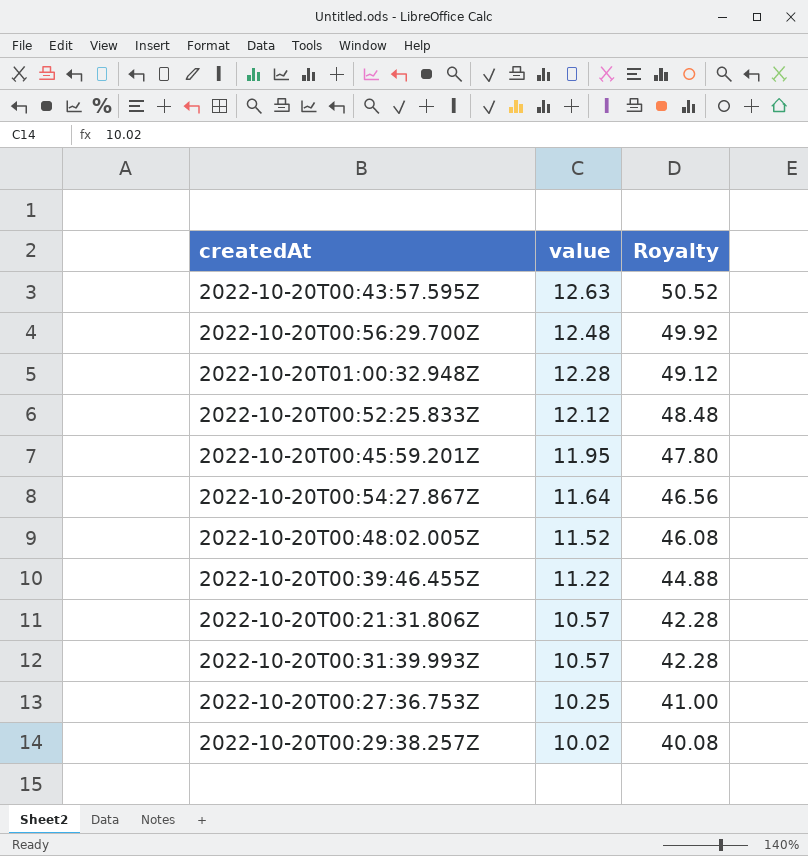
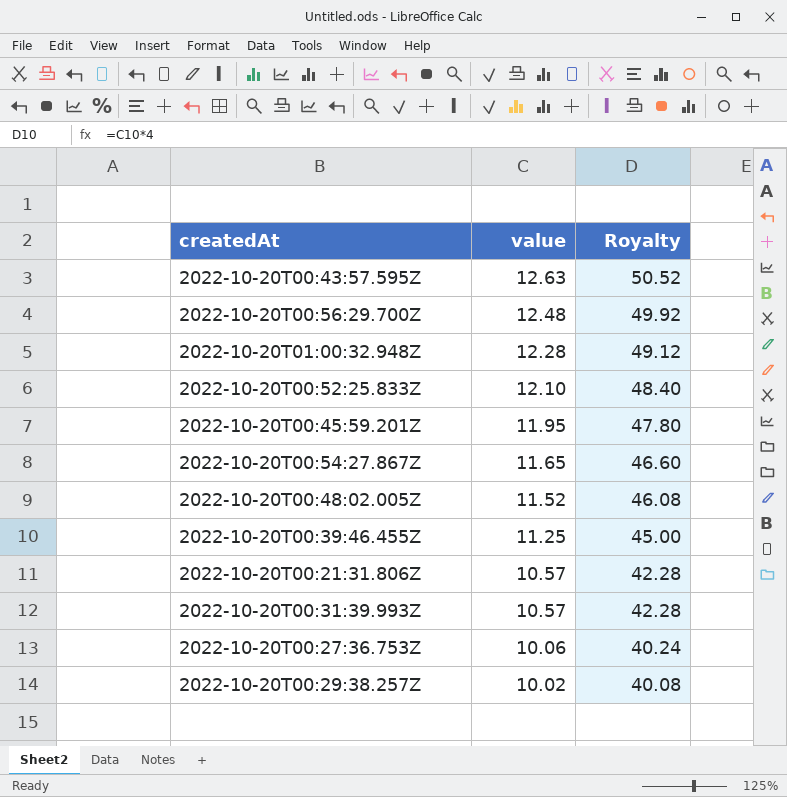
2022-10-20T00:52:25.833Z | value: 12.12 -> 12.10
2022-10-20T00:52:25.833Z | Royalty: 48.48 -> 48.40
2022-10-20T00:54:27.867Z | value: 11.64 -> 11.65
2022-10-20T00:54:27.867Z | Royalty: 46.56 -> 46.60
2022-10-20T00:39:46.455Z | value: 11.22 -> 11.25
2022-10-20T00:39:46.455Z | Royalty: 44.88 -> 45.00
2022-10-20T00:27:36.753Z | value: 10.25 -> 10.06
2022-10-20T00:27:36.753Z | Royalty: 41.00 -> 40.24

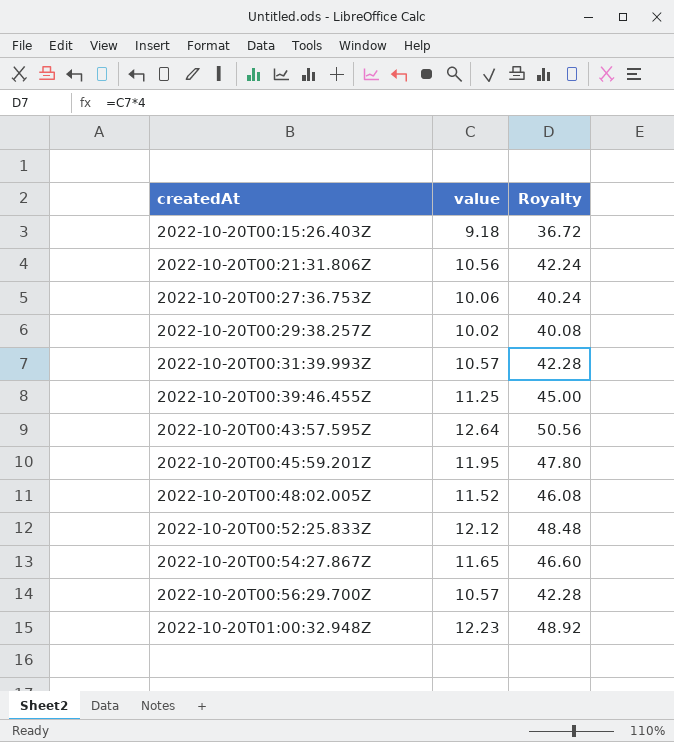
row order: value descending -> createdAt ascending
row 2022-10-20T00:15:26.403Z: none -> 9.18 | 36.72
2022-10-20T00:21:31.806Z | value: 10.57 -> 10.56
2022-10-20T00:21:31.806Z | Royalty: 42.28 -> 42.24
2022-10-20T00:43:57.595Z | value: 12.63 -> 12.64
2022-10-20T00:43:57.595Z | Royalty: 50.52 -> 50.56
2022-10-20T00:52:25.833Z | value: 12.10 -> 12.12
2022-10-20T00:52:25.833Z | Royalty: 48.40 -> 48.48
2022-10-20T00:56:29.700Z | value: 12.48 -> 10.57
2022-10-20T00:56:29.700Z | Royalty: 49.92 -> 42.28
2022-10-20T01:00:32.948Z | value: 12.28 -> 12.23
2022-10-20T01:00:32.948Z | Royalty: 49.12 -> 48.92

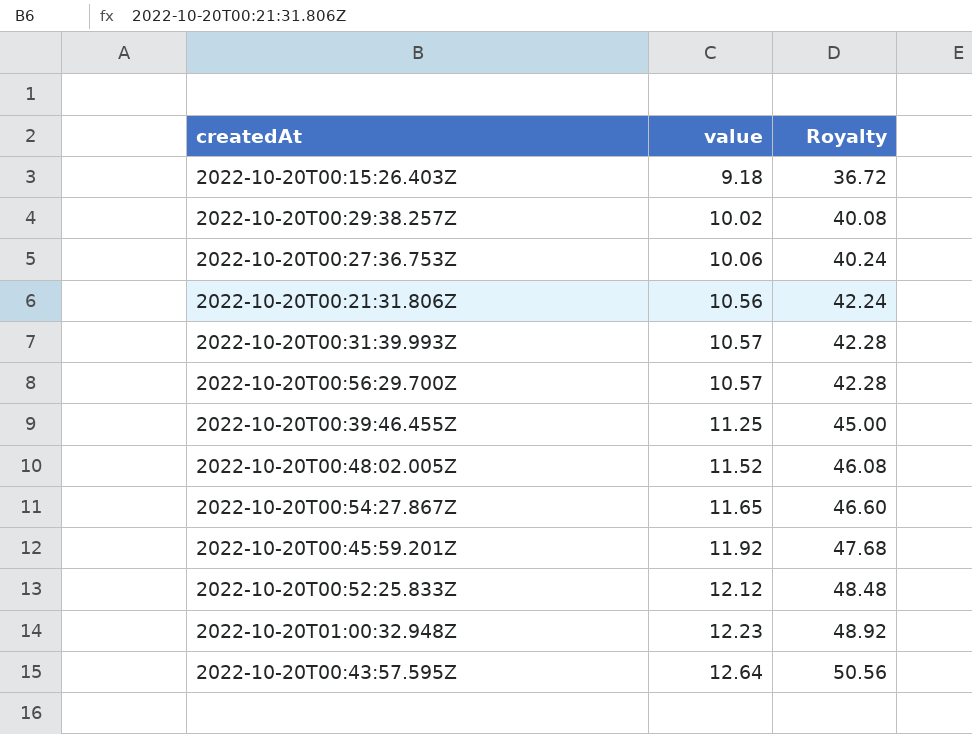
row order: createdAt ascending -> value ascending
2022-10-20T00:45:59.201Z | value: 11.95 -> 11.92
2022-10-20T00:45:59.201Z | Royalty: 47.80 -> 47.68

